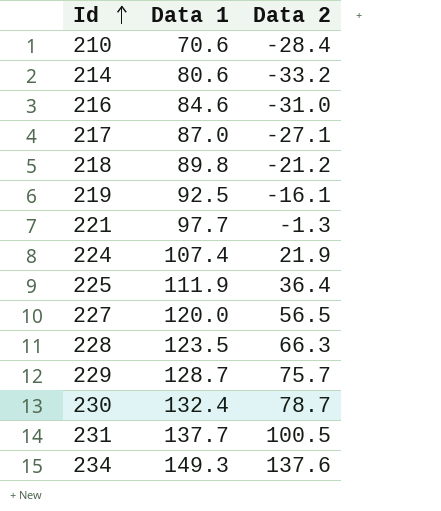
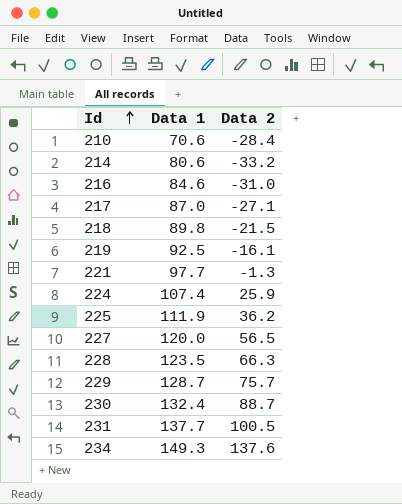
218 | Data 2: -21.2 -> -21.5
224 | Data 2: 21.9 -> 25.9
225 | Data 2: 36.4 -> 36.2
230 | Data 2: 78.7 -> 88.7

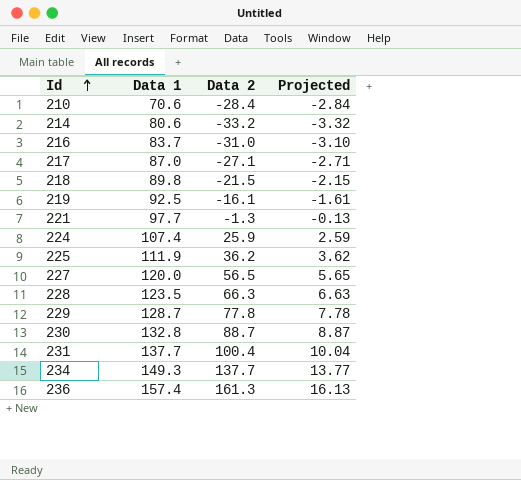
column Projected | formula: none -> [Data 2] * 0.1
216 | Data 1: 84.6 -> 83.7
229 | Data 2: 75.7 -> 77.8
230 | Data 1: 132.4 -> 132.8
231 | Data 2: 100.5 -> 100.4
234 | Data 2: 137.6 -> 137.7
row 236: none -> 157.4 | 161.3 | 16.13

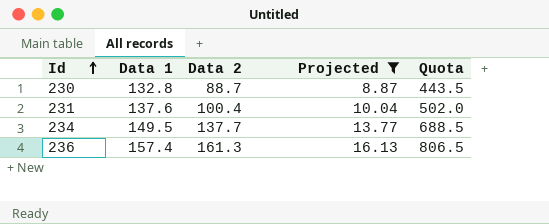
filter: none -> Projected >= 8.87
column Quota | formula: none -> [Data 2] * 5
231 | Data 1: 137.7 -> 137.6
234 | Data 1: 149.3 -> 149.5

